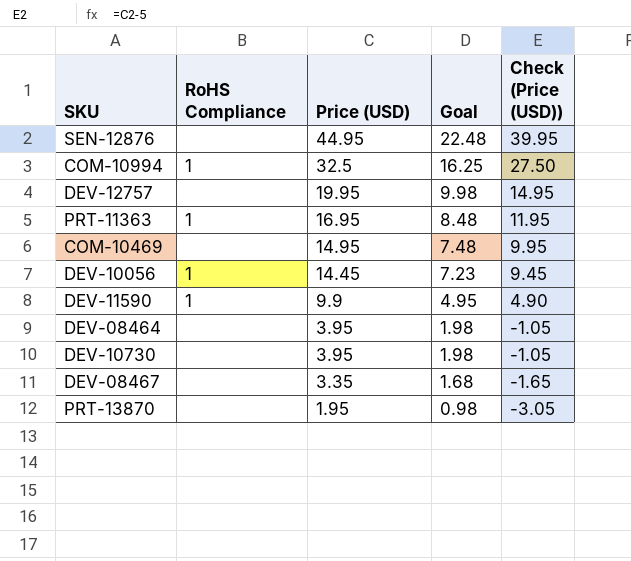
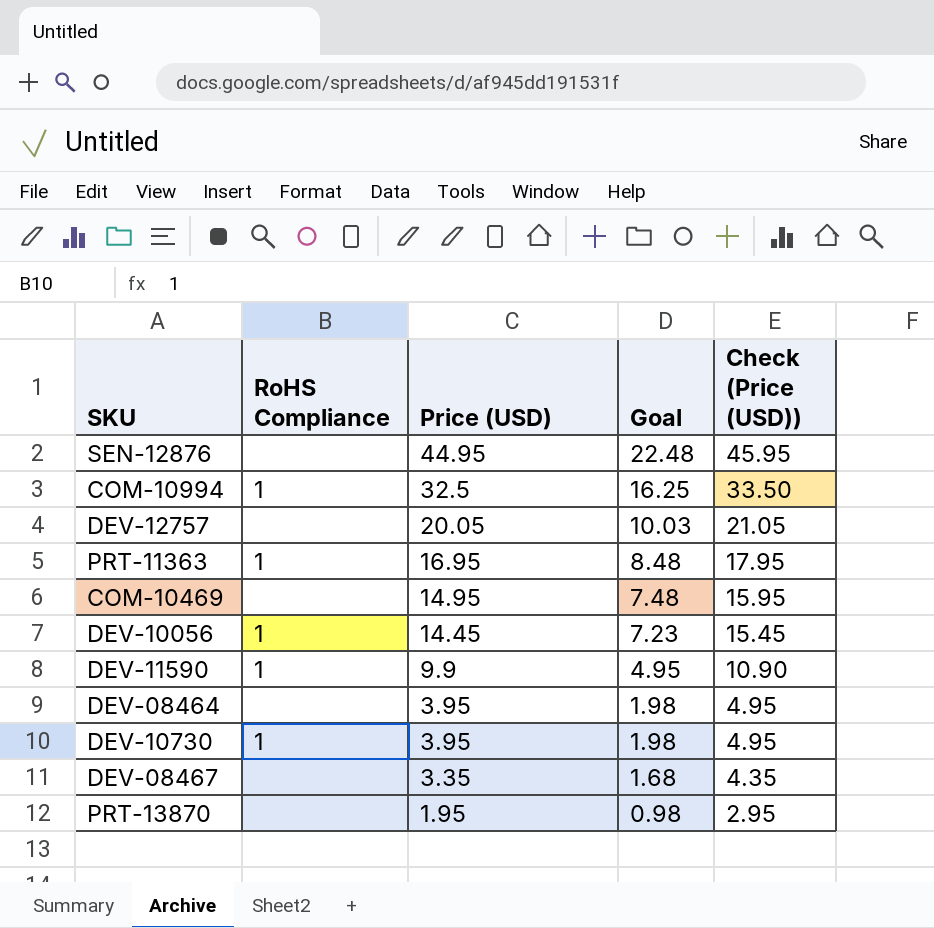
column Check (Price (USD)) | formula: [Price (USD)] - 5 -> [Price (USD)] + 1
DEV-12757 | Price (USD): 19.95 -> 20.05
DEV-12757 | Goal: 9.98 -> 10.03
DEV-10730 | RoHS Compliance: none -> 1

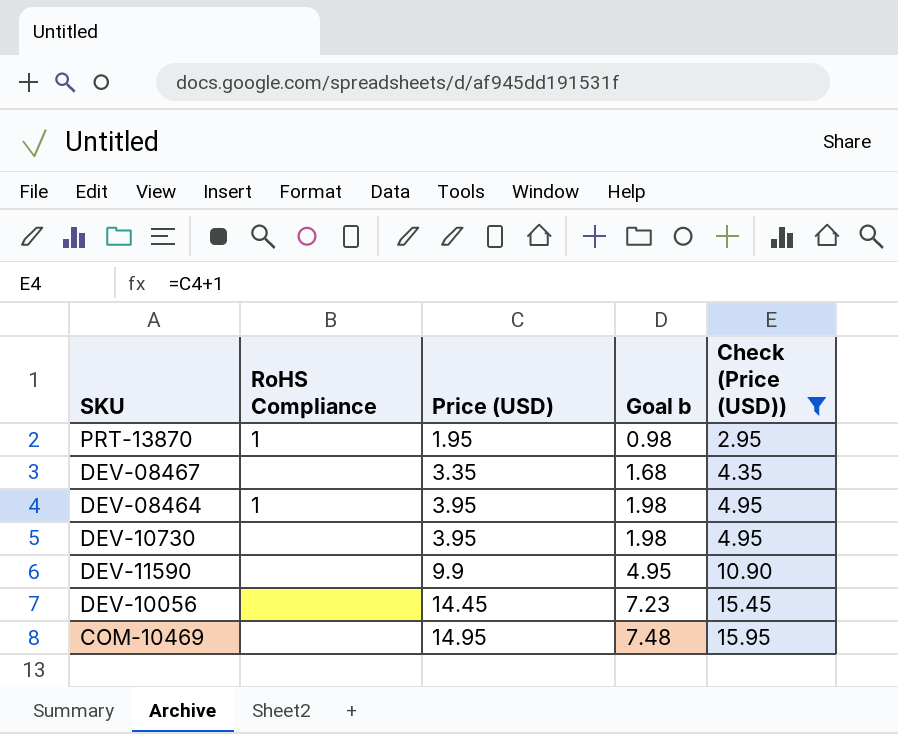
filter: none -> Check (Price (USD)) <= 15.95
row order: Price (USD) descending -> Price (USD) ascending
column name: Goal -> Goal b
PRT-13870 | RoHS Compliance: none -> 1
DEV-08464 | RoHS Compliance: none -> 1
DEV-10730 | RoHS Compliance: 1 -> none
DEV-11590 | RoHS Compliance: 1 -> none
DEV-10056 | RoHS Compliance: 1 -> none

